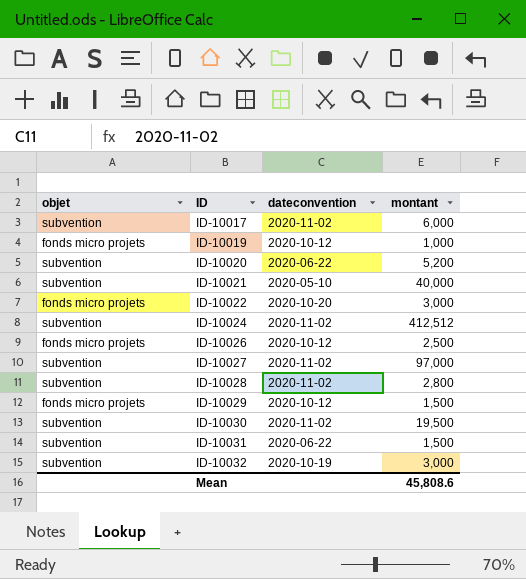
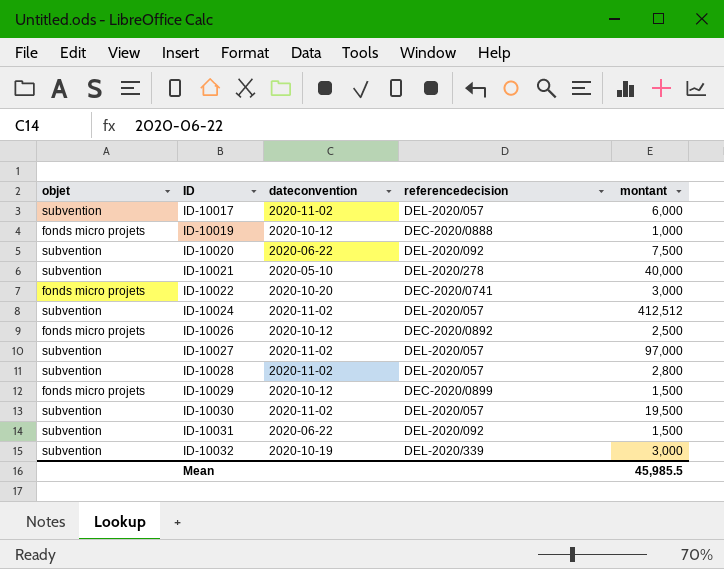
column referencedecision | position: none -> 4
ID-10020 | montant: 5,200 -> 7,500
Mean | montant: 45,808.6 -> 45,985.5

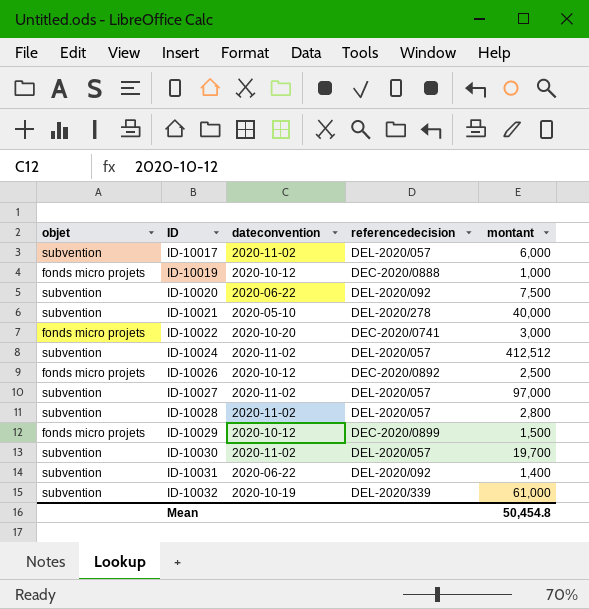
ID-10030 | montant: 19,500 -> 19,700
ID-10031 | montant: 1,500 -> 1,400
ID-10032 | montant: 3,000 -> 61,000
Mean | montant: 45,985.5 -> 50,454.8

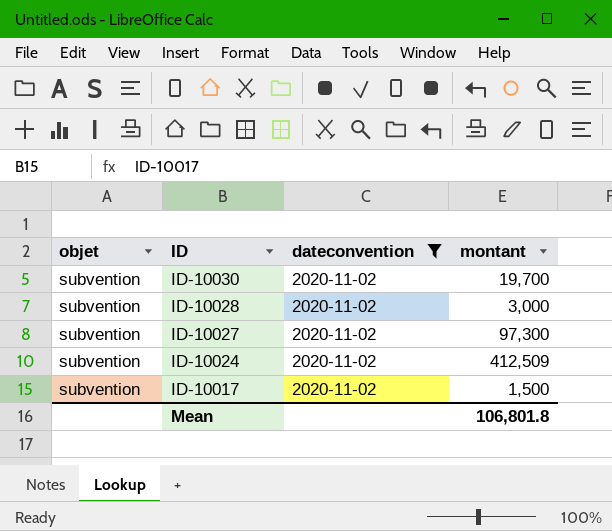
filter: none -> dateconvention = 2020-11-02
row order: ID ascending -> ID descending
column referencedecision | position: 4 -> none
ID-10028 | montant: 2,800 -> 3,000
ID-10027 | montant: 97,000 -> 97,300
ID-10024 | montant: 412,512 -> 412,509
ID-10017 | montant: 6,000 -> 1,500
Mean | montant: 50,454.8 -> 106,801.8

